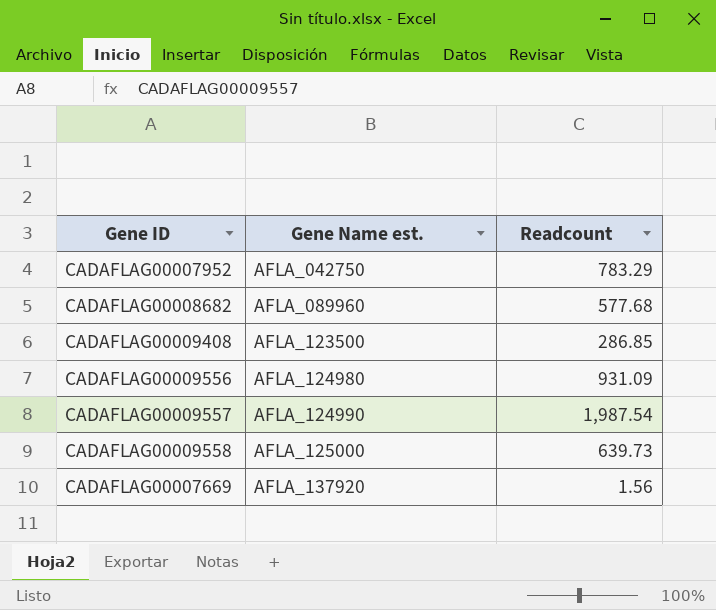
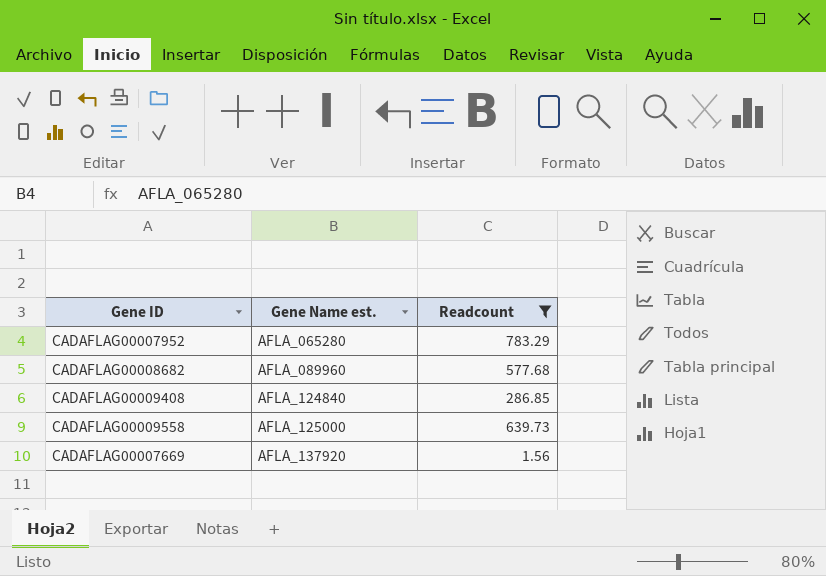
filter: none -> Readcount <= 783.29
CADAFLAG00007952 | Gene Name est.: AFLA_042750 -> AFLA_065280
CADAFLAG00009408 | Gene Name est.: AFLA_123500 -> AFLA_124840

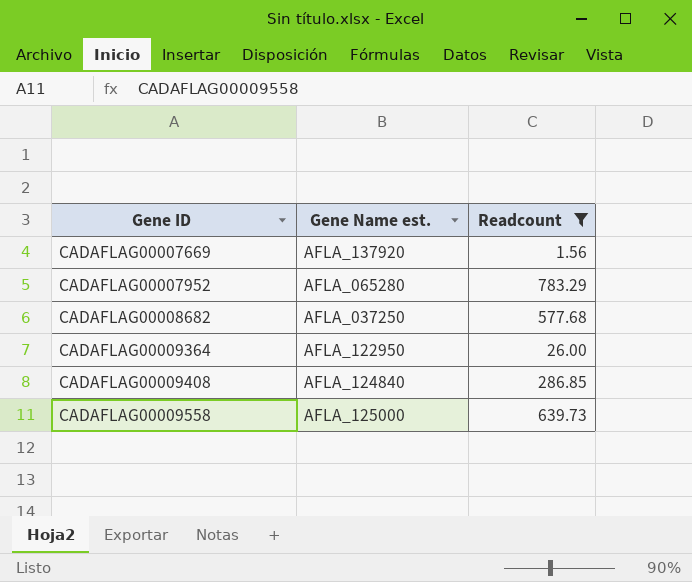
row order: Gene Name est. ascending -> Gene ID ascending
CADAFLAG00008682 | Gene Name est.: AFLA_089960 -> AFLA_037250
row CADAFLAG00009364: none -> AFLA_122950 | 26.00

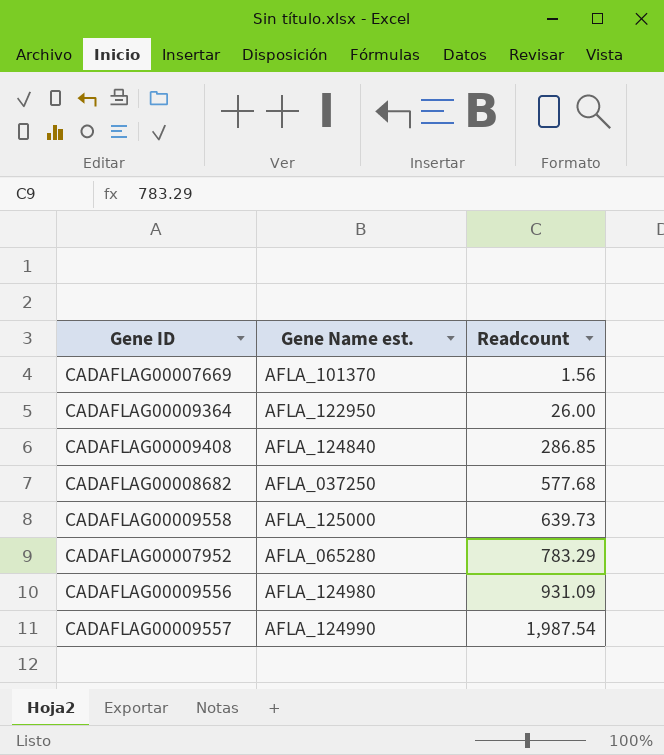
filter: Readcount <= 783.29 -> none
row order: Gene ID ascending -> Readcount ascending
CADAFLAG00007669 | Gene Name est.: AFLA_137920 -> AFLA_101370

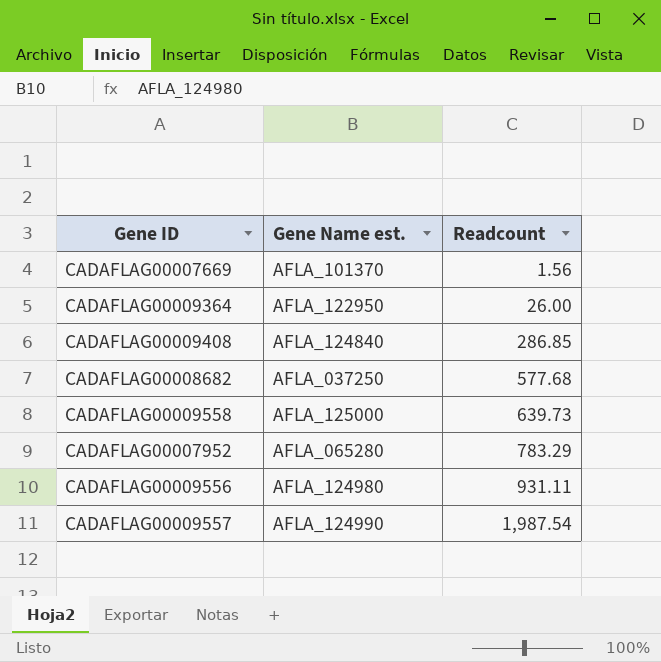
CADAFLAG00009556 | Readcount: 931.09 -> 931.11

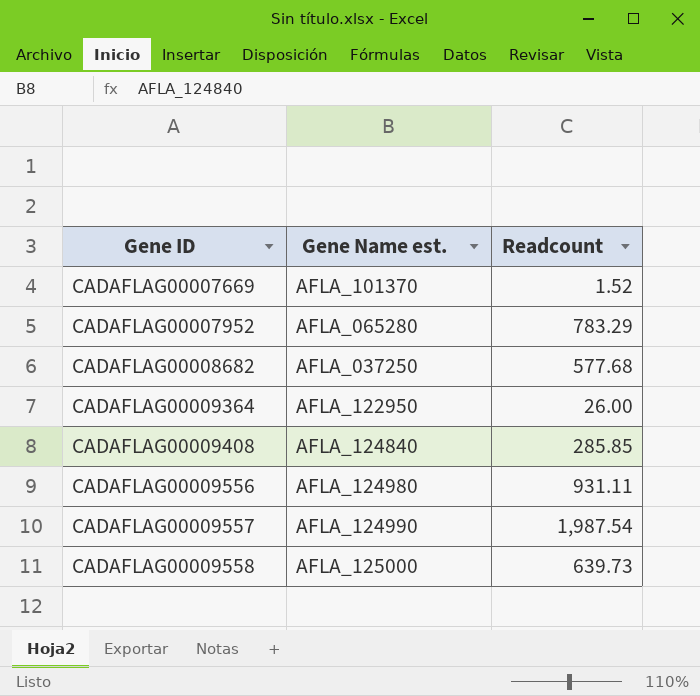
row order: Readcount ascending -> Gene ID ascending
CADAFLAG00007669 | Readcount: 1.56 -> 1.52
CADAFLAG00009408 | Readcount: 286.85 -> 285.85

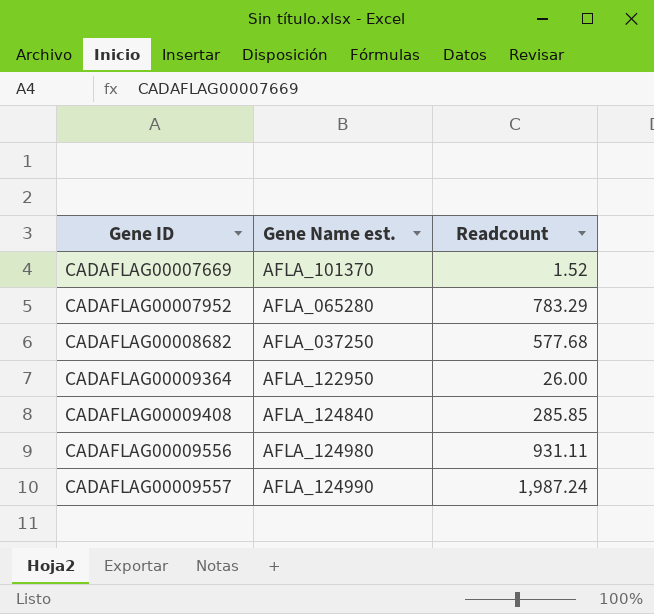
row CADAFLAG00009558: AFLA_125000 | 639.73 -> none
CADAFLAG00009557 | Readcount: 1,987.54 -> 1,987.24

